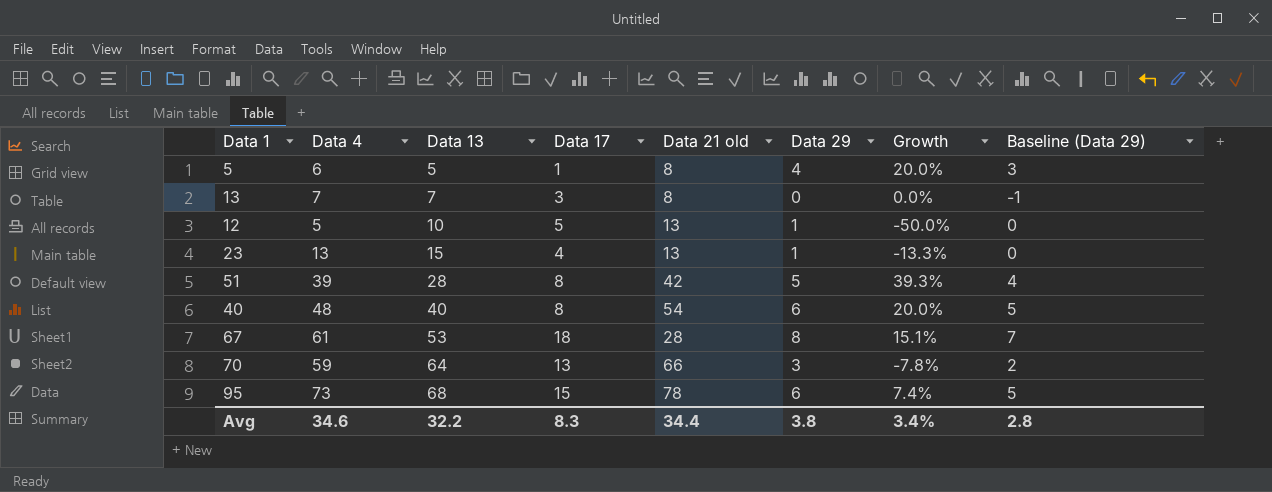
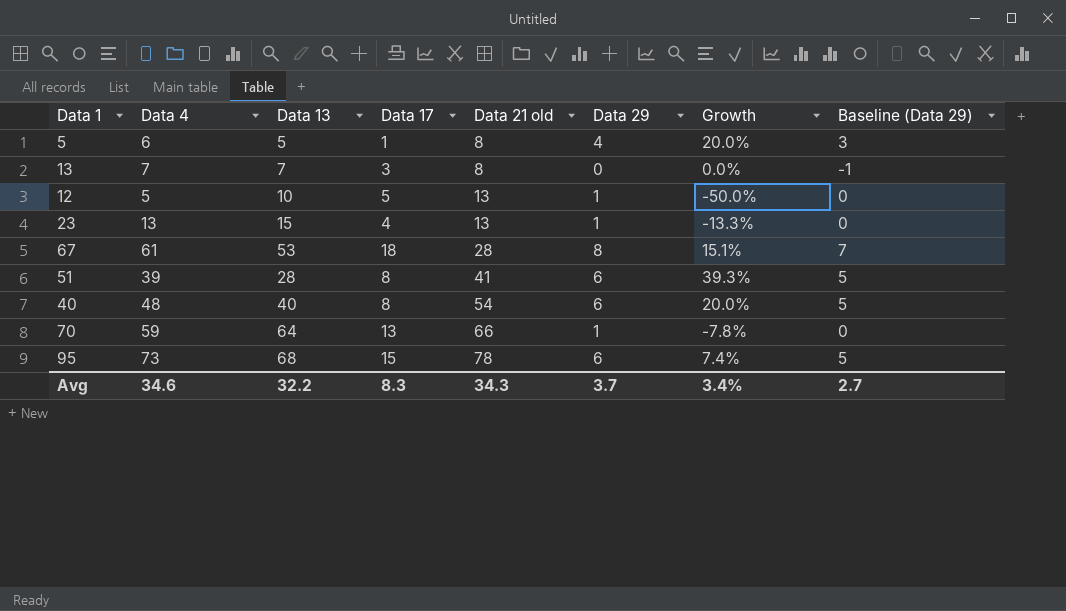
row order: Data 13 ascending -> Data 21 old ascending
51 | Data 21 old: 42 -> 41
51 | Data 29: 5 -> 6
51 | Baseline (Data 29): 4 -> 5
70 | Data 29: 3 -> 1
70 | Baseline (Data 29): 2 -> 0
Avg | Data 21 old: 34.4 -> 34.3
Avg | Data 29: 3.8 -> 3.7
Avg | Baseline (Data 29): 2.8 -> 2.7

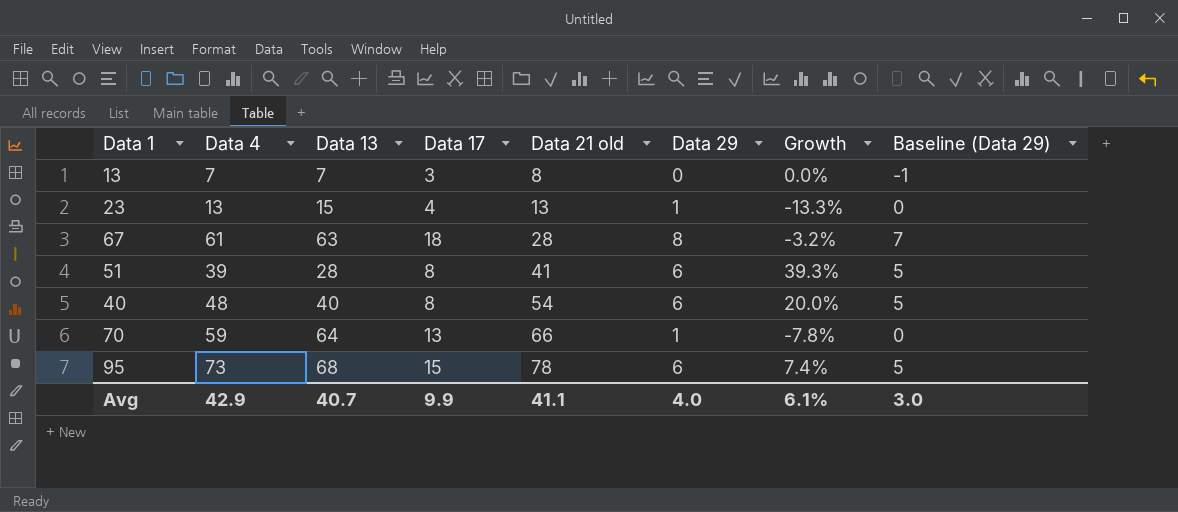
row 5: 6 | 5 | 1 | 8 | 4 | 20.0% | 3 -> none
row 12: 5 | 10 | 5 | 13 | 1 | -50.0% | 0 -> none
67 | Data 13: 53 -> 63
67 | Growth: 15.1% -> -3.2%
Avg | Data 4: 34.6 -> 42.9
Avg | Data 13: 32.2 -> 40.7
Avg | Data 17: 8.3 -> 9.9
Avg | Data 21 old: 34.3 -> 41.1
Avg | Data 29: 3.7 -> 4.0
Avg | Growth: 3.4% -> 6.1%
Avg | Baseline (Data 29): 2.7 -> 3.0

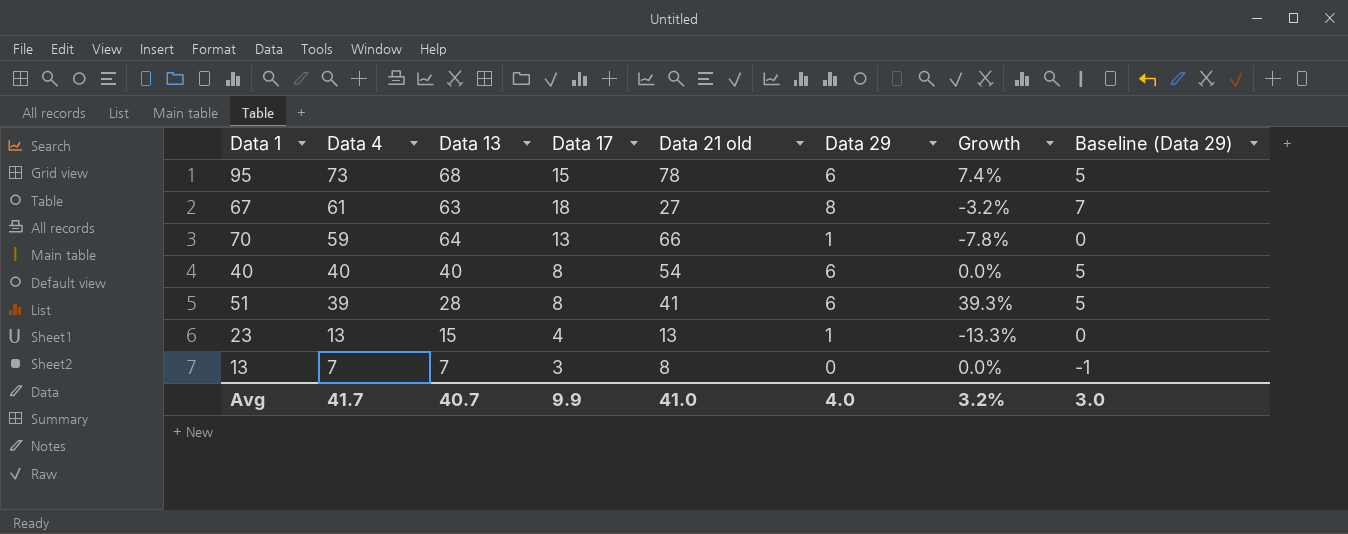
row order: Data 21 old ascending -> Data 4 descending
67 | Data 21 old: 28 -> 27
40 | Data 4: 48 -> 40
40 | Growth: 20.0% -> 0.0%
Avg | Data 4: 42.9 -> 41.7
Avg | Data 21 old: 41.1 -> 41.0
Avg | Growth: 6.1% -> 3.2%

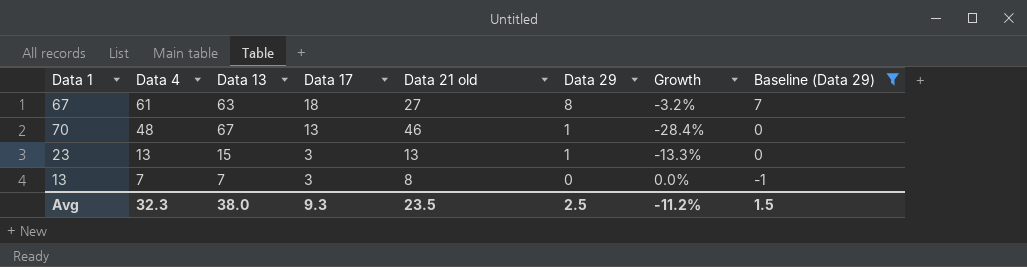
filter: none -> Baseline (Data 29) != 5
70 | Data 4: 59 -> 48
70 | Data 13: 64 -> 67
70 | Data 21 old: 66 -> 46
70 | Growth: -7.8% -> -28.4%
23 | Data 17: 4 -> 3
Avg | Data 4: 41.7 -> 32.3
Avg | Data 13: 40.7 -> 38.0
Avg | Data 17: 9.9 -> 9.3
Avg | Data 21 old: 41.0 -> 23.5
Avg | Data 29: 4.0 -> 2.5
Avg | Growth: 3.2% -> -11.2%
Avg | Baseline (Data 29): 3.0 -> 1.5

